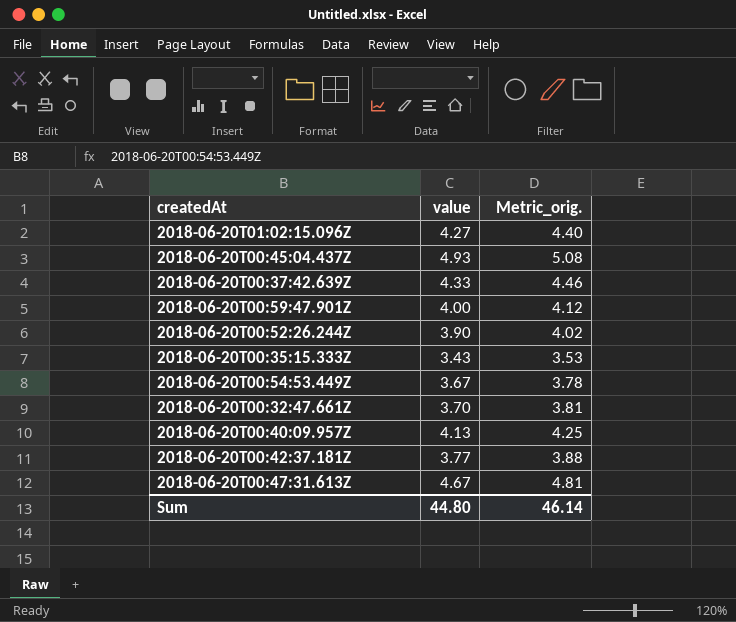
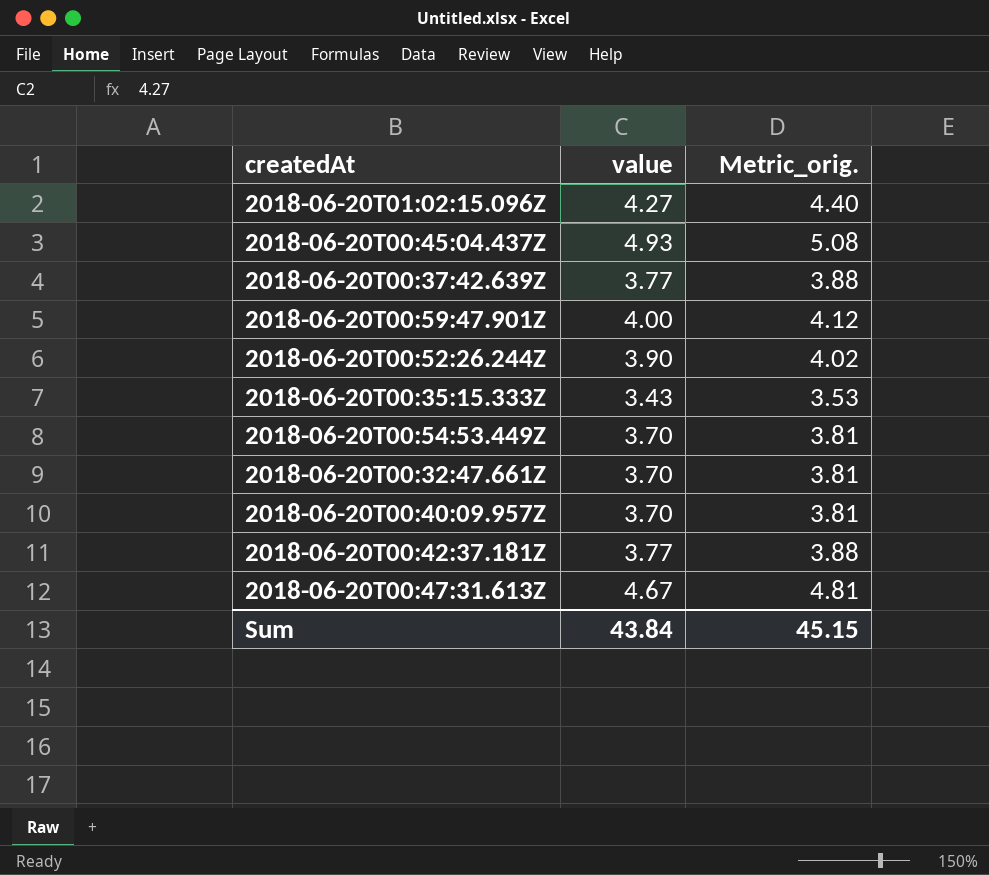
2018-06-20T00:37:42.639Z | value: 4.33 -> 3.77
2018-06-20T00:37:42.639Z | Metric_orig.: 4.46 -> 3.88
2018-06-20T00:54:53.449Z | value: 3.67 -> 3.70
2018-06-20T00:54:53.449Z | Metric_orig.: 3.78 -> 3.81
2018-06-20T00:40:09.957Z | value: 4.13 -> 3.70
2018-06-20T00:40:09.957Z | Metric_orig.: 4.25 -> 3.81
Sum | value: 44.80 -> 43.84
Sum | Metric_orig.: 46.14 -> 45.15

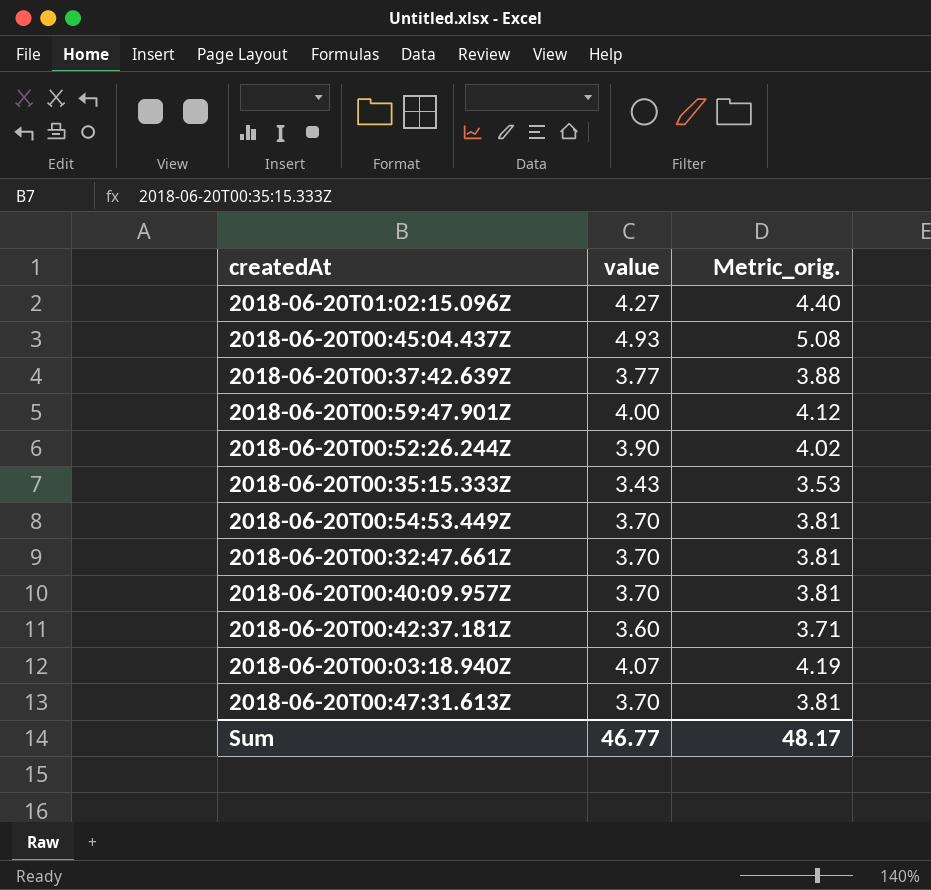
2018-06-20T00:42:37.181Z | value: 3.77 -> 3.60
2018-06-20T00:42:37.181Z | Metric_orig.: 3.88 -> 3.71
row 2018-06-20T00:03:18.940Z: none -> 4.07 | 4.19
2018-06-20T00:47:31.613Z | value: 4.67 -> 3.70
2018-06-20T00:47:31.613Z | Metric_orig.: 4.81 -> 3.81
Sum | value: 43.84 -> 46.77
Sum | Metric_orig.: 45.15 -> 48.17

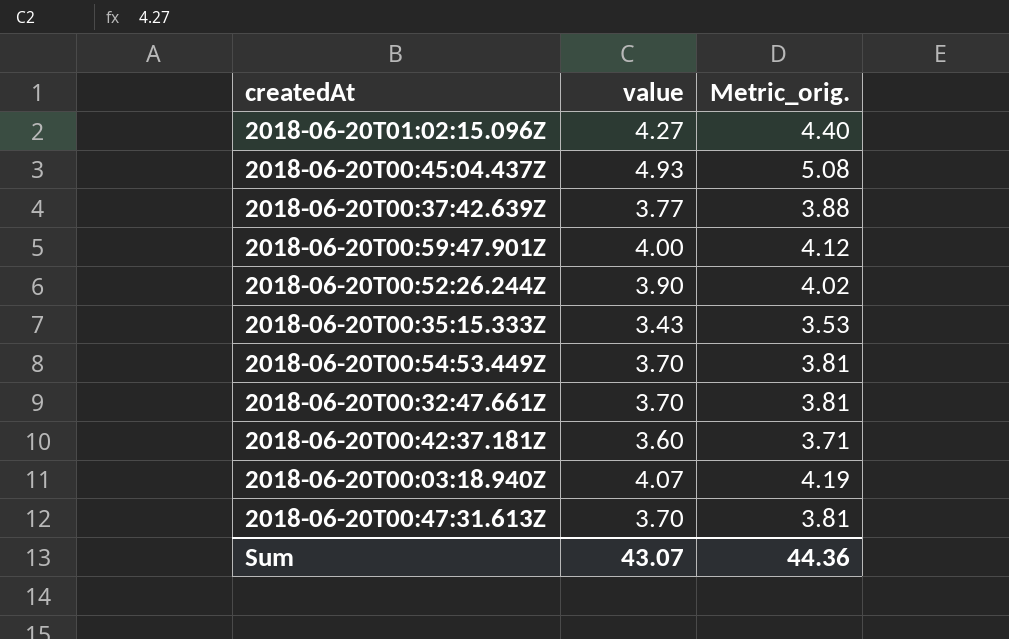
row 2018-06-20T00:40:09.957Z: 3.70 | 3.81 -> none
Sum | value: 46.77 -> 43.07
Sum | Metric_orig.: 48.17 -> 44.36

